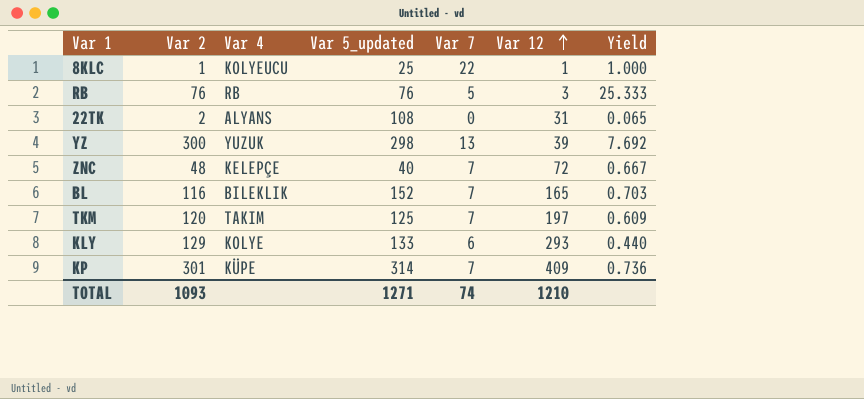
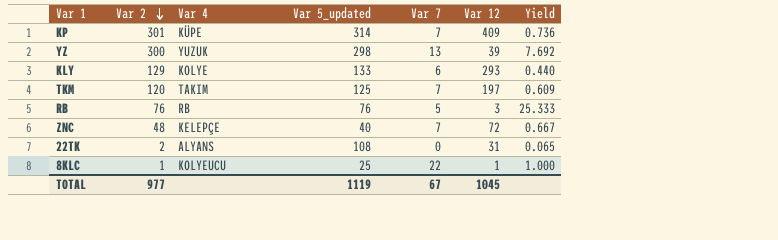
row order: Var 12 ascending -> Var 2 descending
row BL: 116 | BILEKLIK | 152 | 7 | 165 | 0.703 -> none
TOTAL | Var 2: 1093 -> 977
TOTAL | Var 5_updated: 1271 -> 1119
TOTAL | Var 7: 74 -> 67
TOTAL | Var 12: 1210 -> 1045

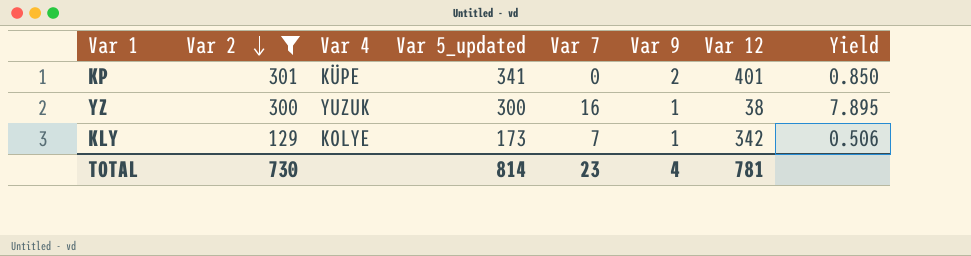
filter: none -> Var 2 >= 129
column Var 9 | position: none -> 6
column Yield | formula: [Var 2] / [Var 12] -> [Var 5_updated] / [Var 12]
KP | Var 5_updated: 314 -> 341
KP | Var 7: 7 -> 0
KP | Var 12: 409 -> 401
YZ | Var 5_updated: 298 -> 300
YZ | Var 7: 13 -> 16
YZ | Var 12: 39 -> 38
KLY | Var 5_updated: 133 -> 173
KLY | Var 7: 6 -> 7
KLY | Var 12: 293 -> 342
TOTAL | Var 2: 977 -> 730
TOTAL | Var 5_updated: 1119 -> 814
TOTAL | Var 7: 67 -> 23
TOTAL | Var 12: 1045 -> 781

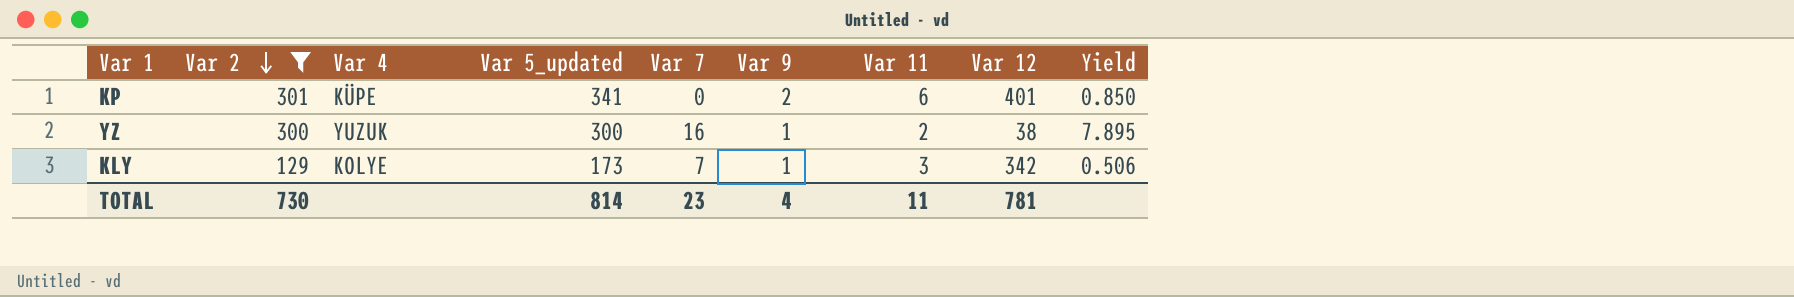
column Var 11 | position: none -> 7

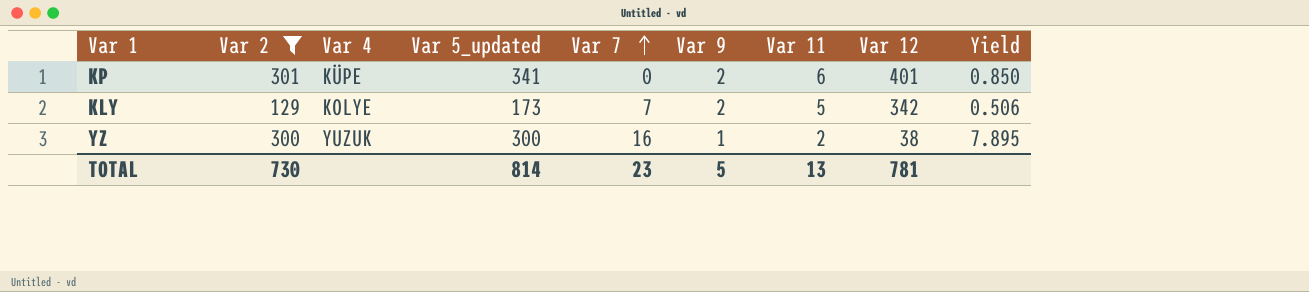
row order: Var 2 descending -> Var 7 ascending
KLY | Var 9: 1 -> 2
KLY | Var 11: 3 -> 5
TOTAL | Var 9: 4 -> 5
TOTAL | Var 11: 11 -> 13

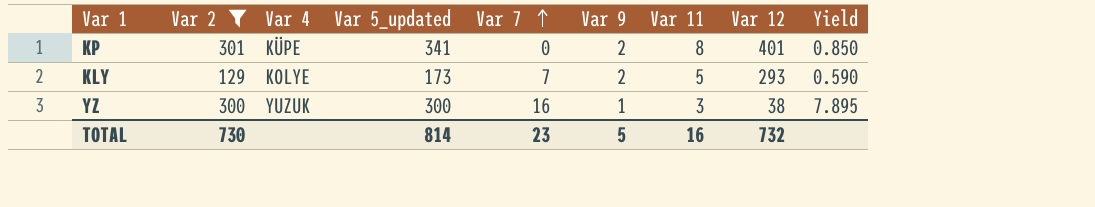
KP | Var 11: 6 -> 8
KLY | Var 12: 342 -> 293
KLY | Yield: 0.506 -> 0.590
YZ | Var 11: 2 -> 3
TOTAL | Var 11: 13 -> 16
TOTAL | Var 12: 781 -> 732

